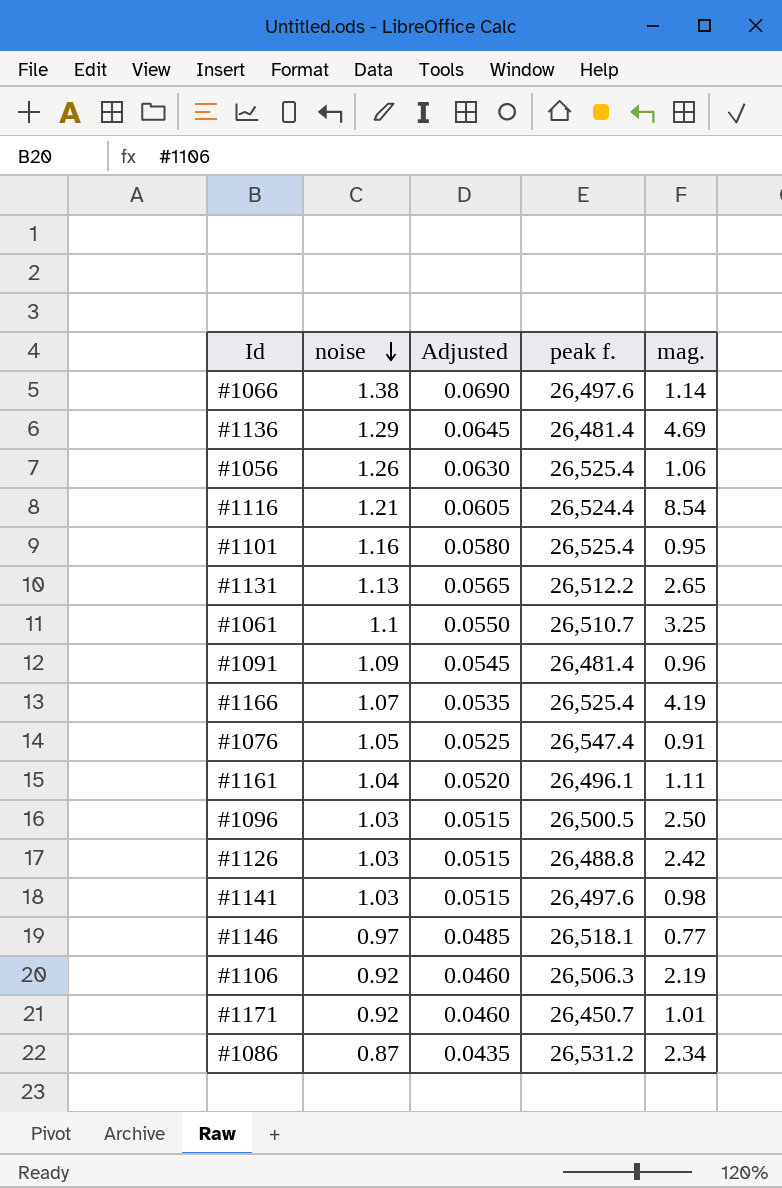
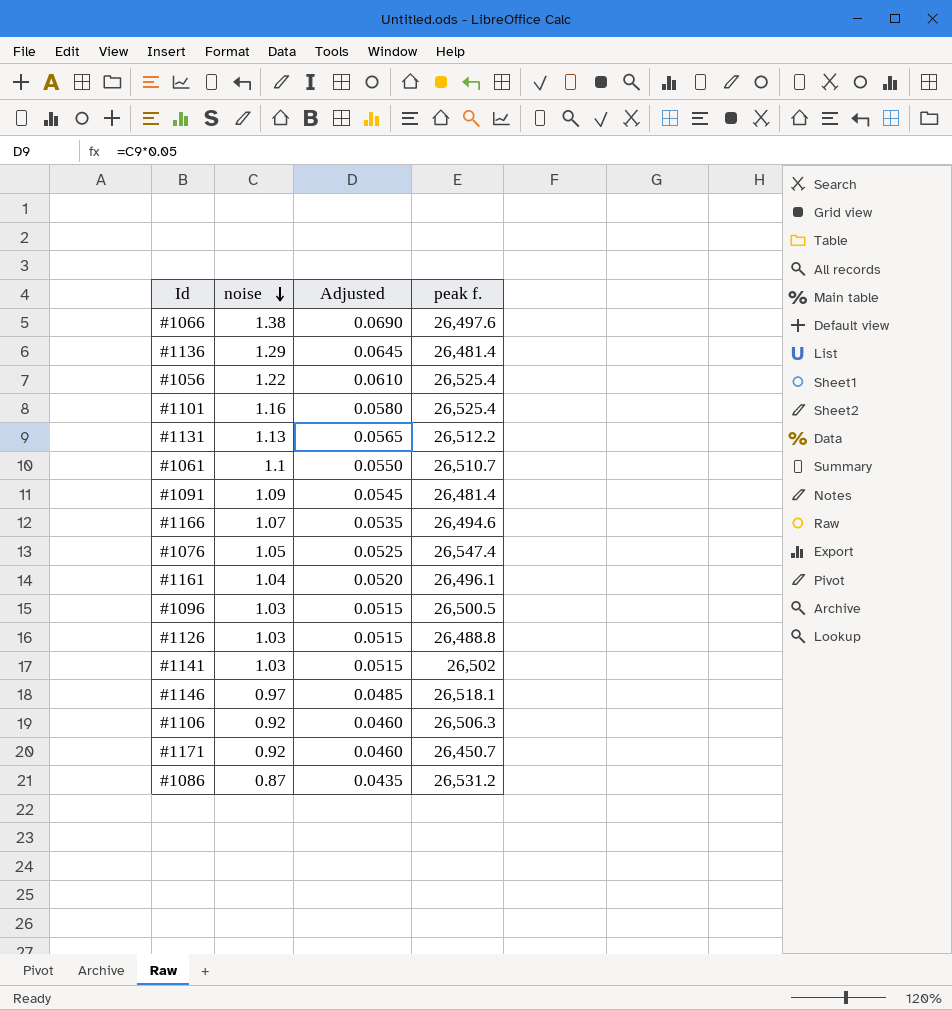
column mag. | position: 5 -> none
row #1116: 1.21 | 0.0605 | 26,524.4 | 8.54 -> none
#1056 | noise: 1.26 -> 1.22
#1056 | Adjusted: 0.0630 -> 0.0610
#1166 | peak f.: 26,525.4 -> 26,494.6
#1141 | peak f.: 26,497.6 -> 26,502

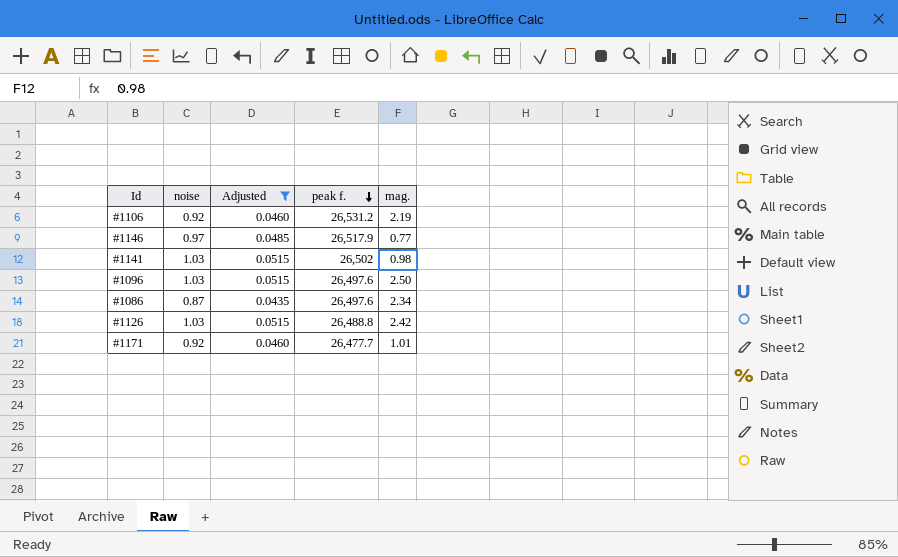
filter: none -> Adjusted <= 0.0515
row order: noise descending -> peak f. descending
column mag. | position: none -> 5
#1106 | peak f.: 26,506.3 -> 26,531.2
#1146 | peak f.: 26,518.1 -> 26,517.9
#1096 | peak f.: 26,500.5 -> 26,497.6
#1086 | peak f.: 26,531.2 -> 26,497.6
#1171 | peak f.: 26,450.7 -> 26,477.7

